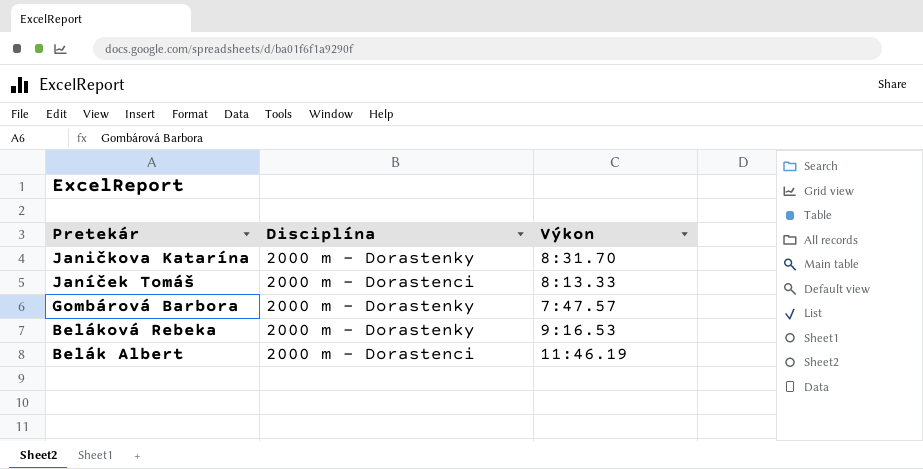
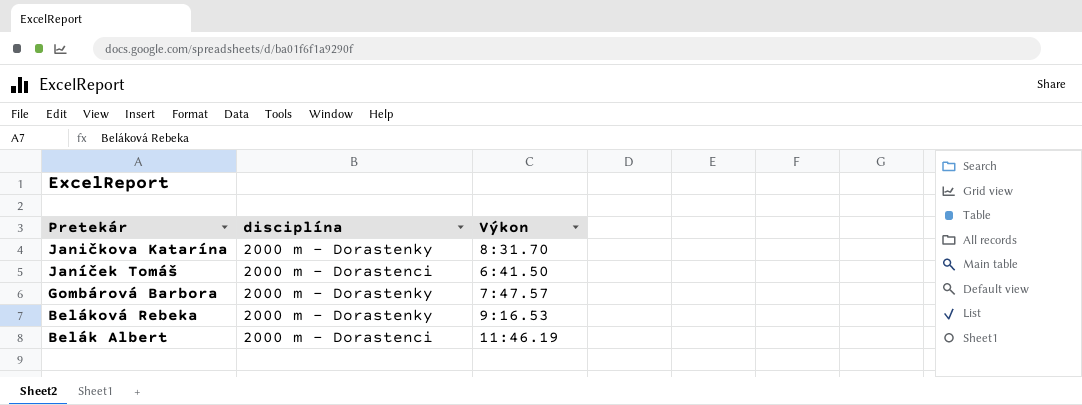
column name: Disciplína -> disciplína
Janíček Tomáš | Výkon: 8:13.33 -> 6:41.50

